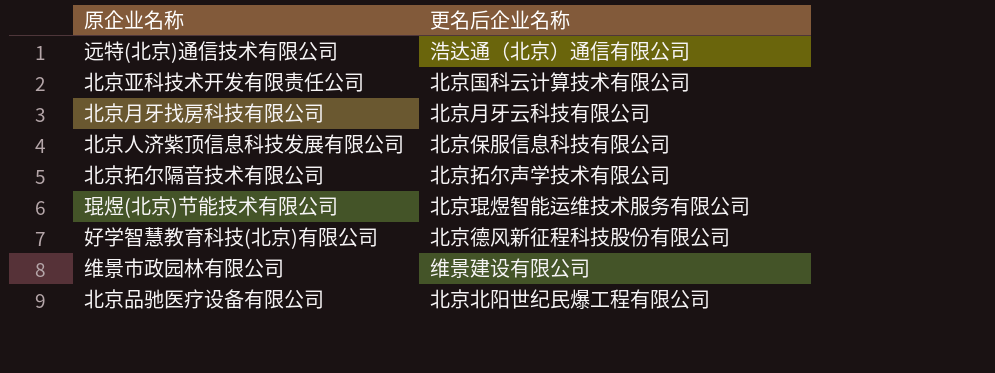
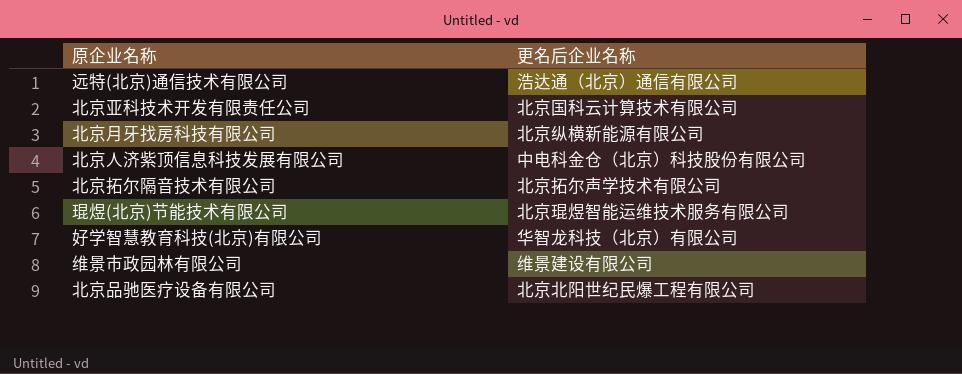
北京月牙找房科技有限公司 | 更名后企业名称: 北京月牙云科技有限公司 -> 北京纵横新能源有限公司
北京人济紫顶信息科技发展有限公司 | 更名后企业名称: 北京保服信息科技有限公司 -> 中电科金仓（北京）科技股份有限公司
好学智慧教育科技(北京)有限公司 | 更名后企业名称: 北京德风新征程科技股份有限公司 -> 华智龙科技（北京）有限公司

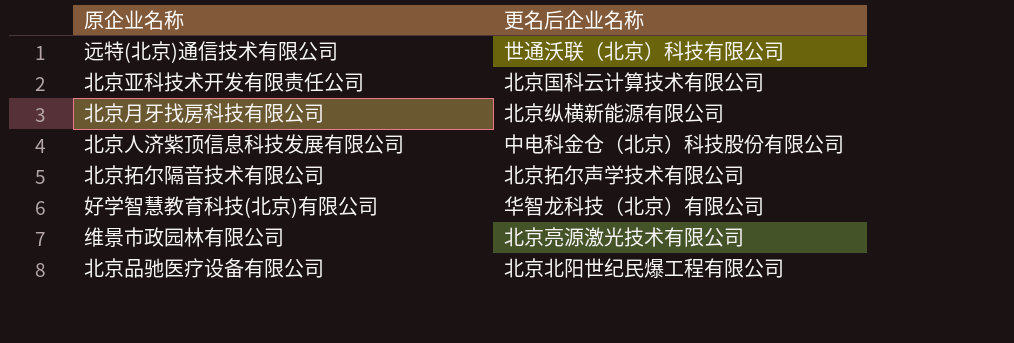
row 琨煜(北京)节能技术有限公司: 北京琨煜智能运维技术服务有限公司 -> none
远特(北京)通信技术有限公司 | 更名后企业名称: 浩达通（北京）通信有限公司 -> 世通沃联（北京）科技有限公司
维景市政园林有限公司 | 更名后企业名称: 维景建设有限公司 -> 北京亮源激光技术有限公司

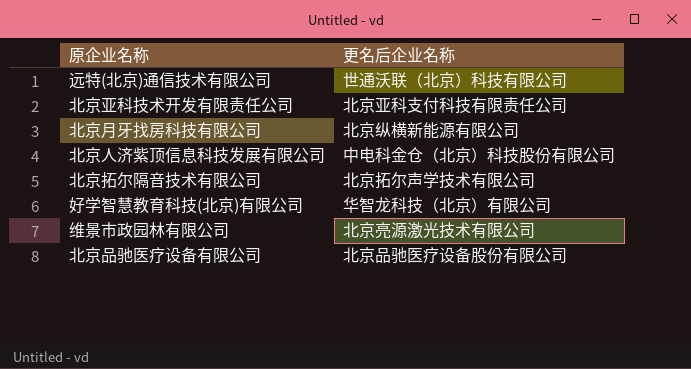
北京亚科技术开发有限责任公司 | 更名后企业名称: 北京国科云计算技术有限公司 -> 北京亚科支付科技有限责任公司
北京品驰医疗设备有限公司 | 更名后企业名称: 北京北阳世纪民爆工程有限公司 -> 北京品驰医疗设备股份有限公司

